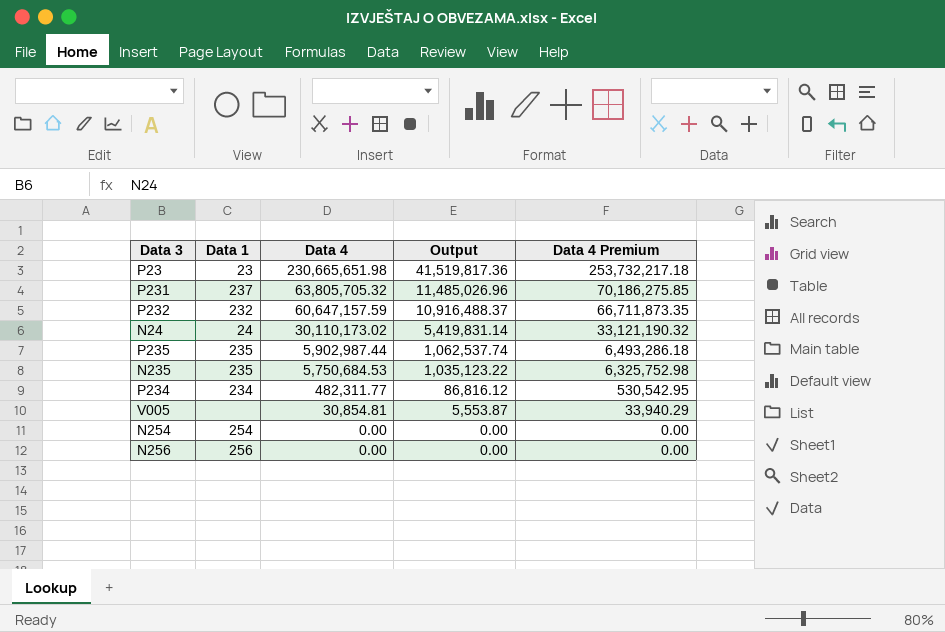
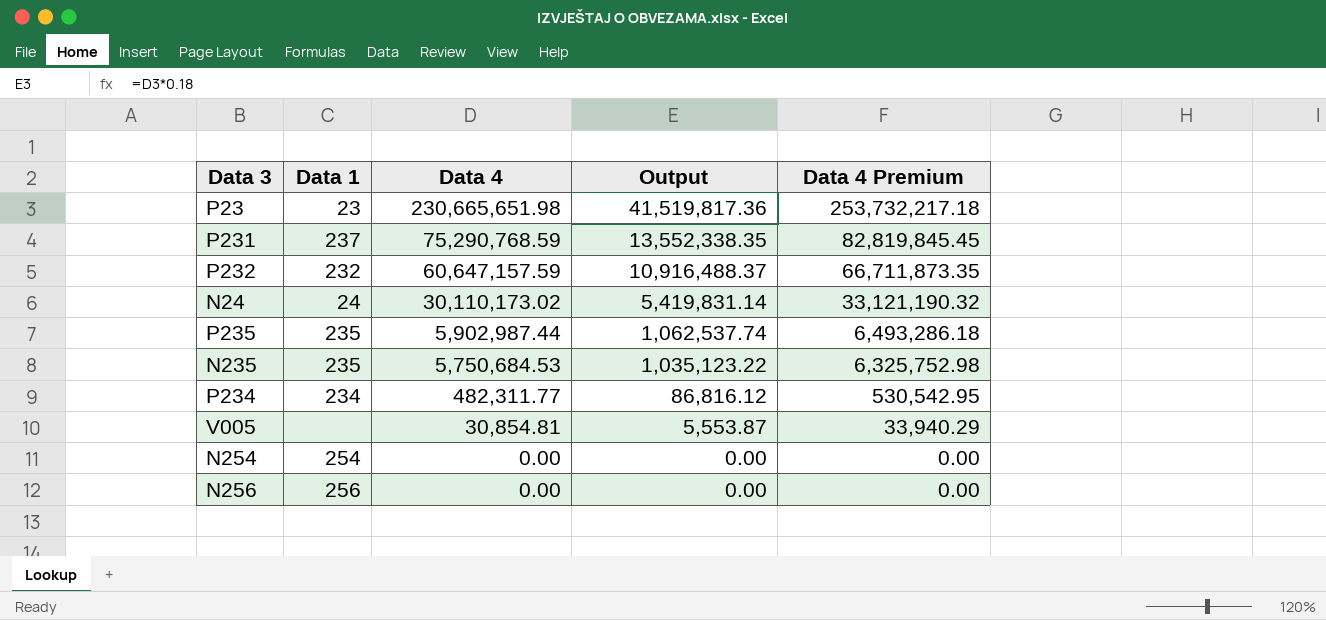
P231 | Data 4: 63,805,705.32 -> 75,290,768.59
P231 | Output: 11,485,026.96 -> 13,552,338.35
P231 | Data 4 Premium: 70,186,275.85 -> 82,819,845.45

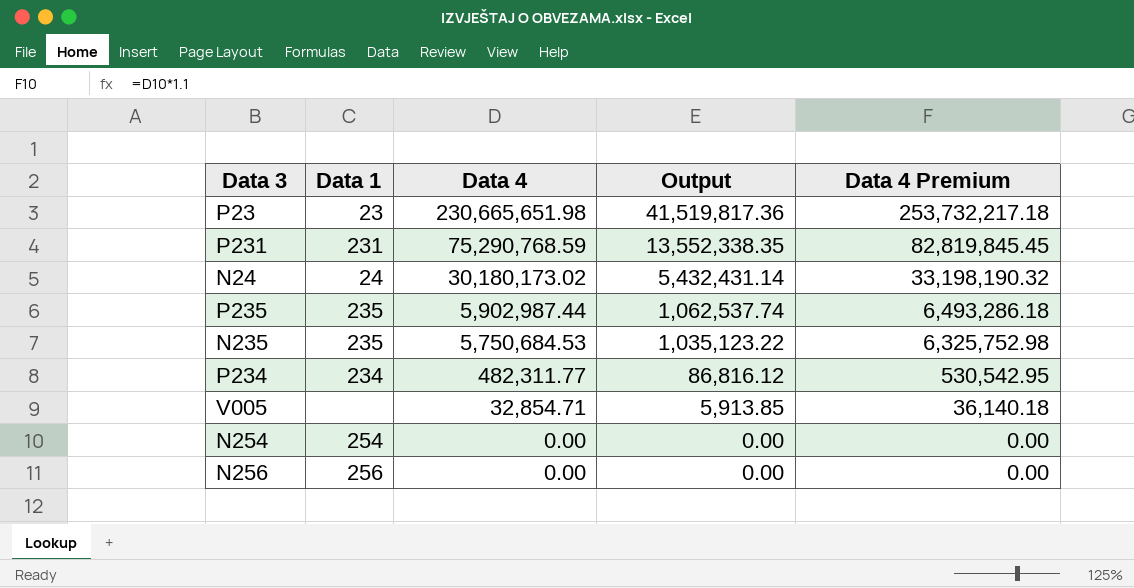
row P232: 232 | 60,647,157.59 | 10,916,488.37 | 66,711,873.35 -> none
P231 | Data 1: 237 -> 231
N24 | Data 4: 30,110,173.02 -> 30,180,173.02
N24 | Output: 5,419,831.14 -> 5,432,431.14
N24 | Data 4 Premium: 33,121,190.32 -> 33,198,190.32
V005 | Data 4: 30,854.81 -> 32,854.71
V005 | Output: 5,553.87 -> 5,913.85
V005 | Data 4 Premium: 33,940.29 -> 36,140.18

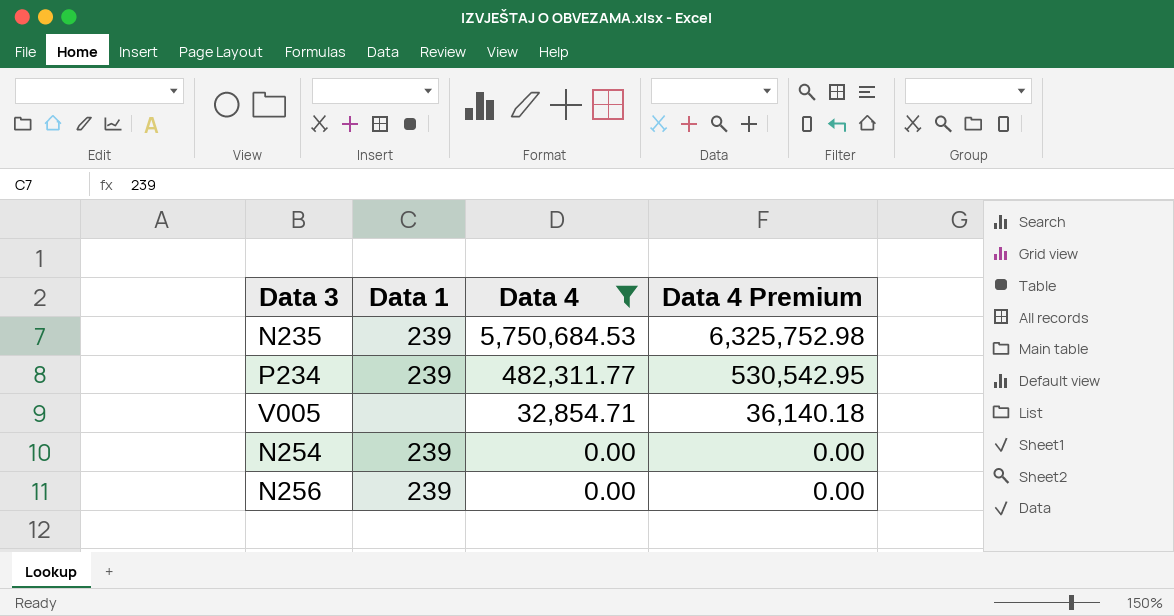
filter: none -> Data 4 <= 5,750,684.53
column Output | formula: [Data 4] * 0.18 -> none
N235 | Data 1: 235 -> 239
P234 | Data 1: 234 -> 239
N254 | Data 1: 254 -> 239
N256 | Data 1: 256 -> 239

